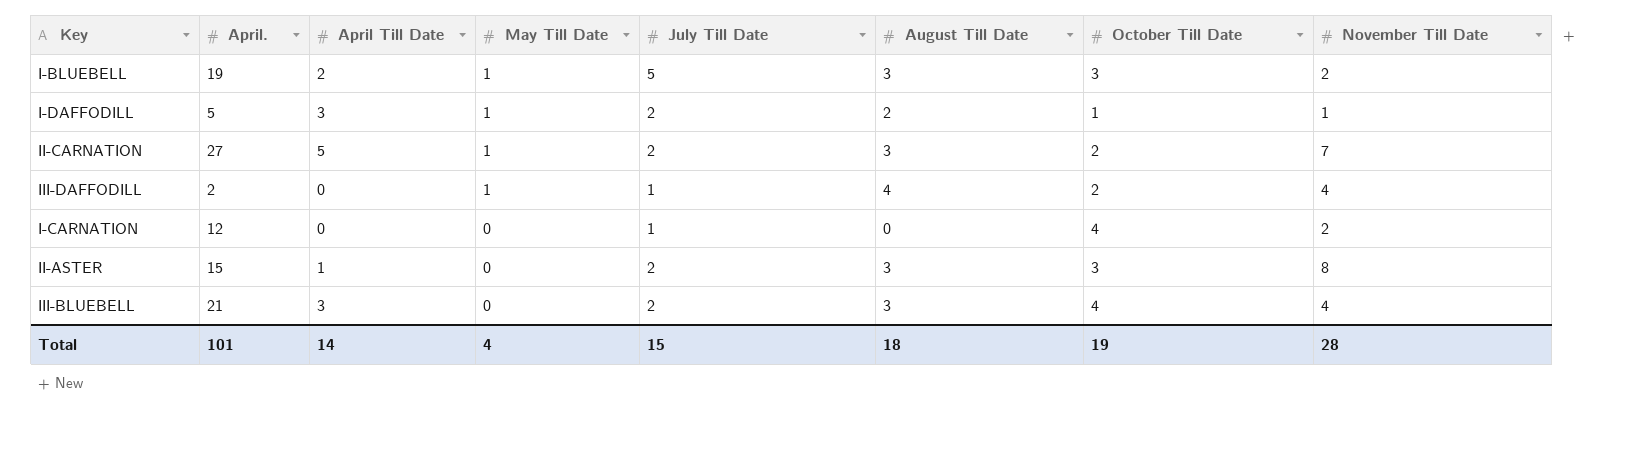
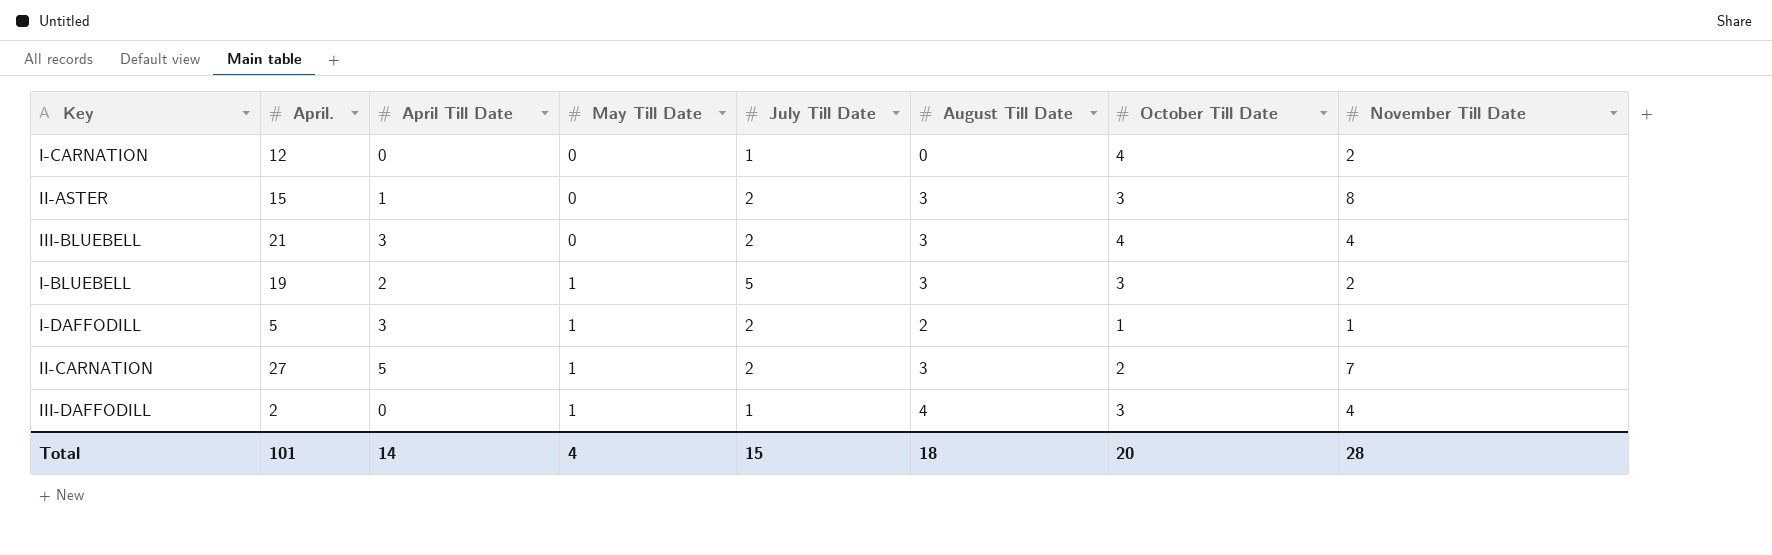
row order: May Till Date descending -> May Till Date ascending
III-DAFFODILL | October Till Date: 2 -> 3
Total | October Till Date: 19 -> 20

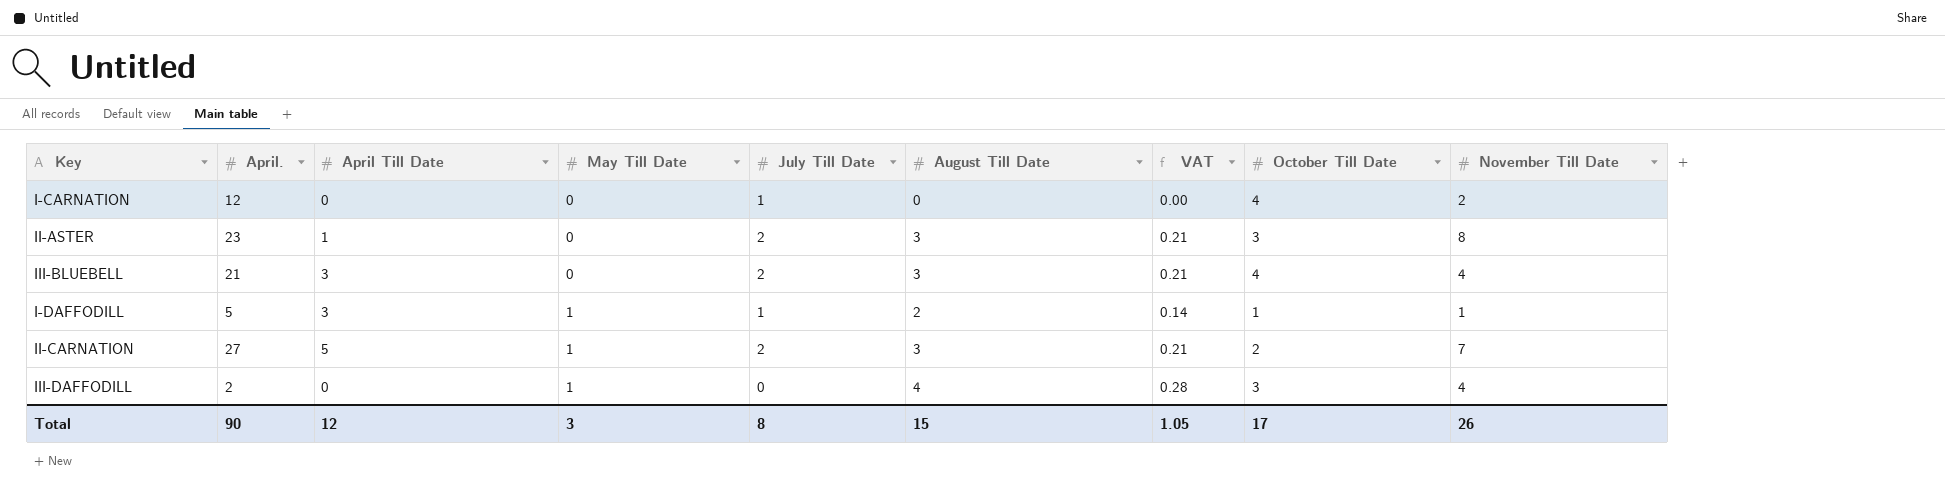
column VAT | formula: none -> [August Till Date] * 0.07
row I-BLUEBELL: 19 | 2 | 1 | 5 | 3 | 3 | 2 -> none
II-ASTER | April.: 15 -> 23
I-DAFFODILL | July Till Date: 2 -> 1
III-DAFFODILL | July Till Date: 1 -> 0
Total | April.: 101 -> 90
Total | April Till Date: 14 -> 12
Total | May Till Date: 4 -> 3
Total | July Till Date: 15 -> 8
Total | August Till Date: 18 -> 15
Total | October Till Date: 20 -> 17
Total | November Till Date: 28 -> 26

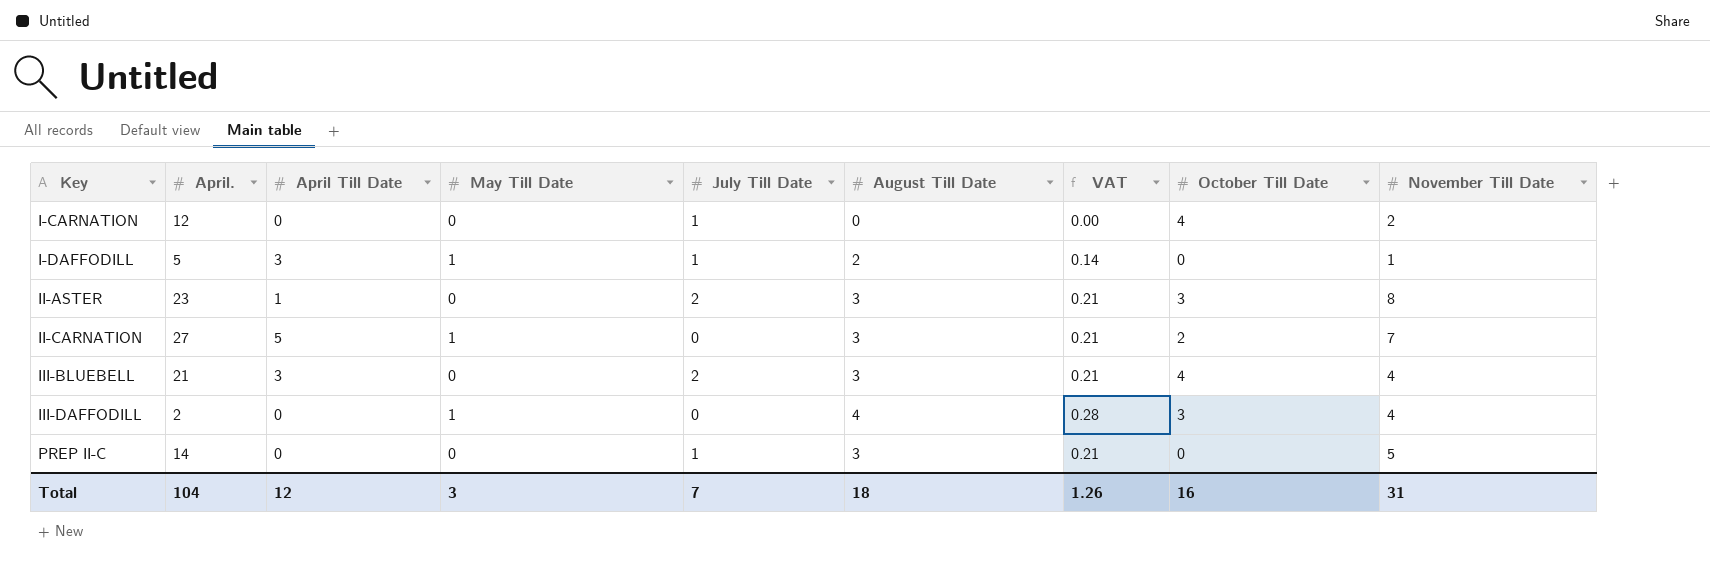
row order: May Till Date ascending -> Key ascending
I-DAFFODILL | October Till Date: 1 -> 0
II-CARNATION | July Till Date: 2 -> 0
row PREP II-C: none -> 14 | 0 | 0 | 1 | 3 | 0.21 | 0 | 5
Total | April.: 90 -> 104
Total | July Till Date: 8 -> 7
Total | August Till Date: 15 -> 18
Total | VAT: 1.05 -> 1.26
Total | October Till Date: 17 -> 16
Total | November Till Date: 26 -> 31

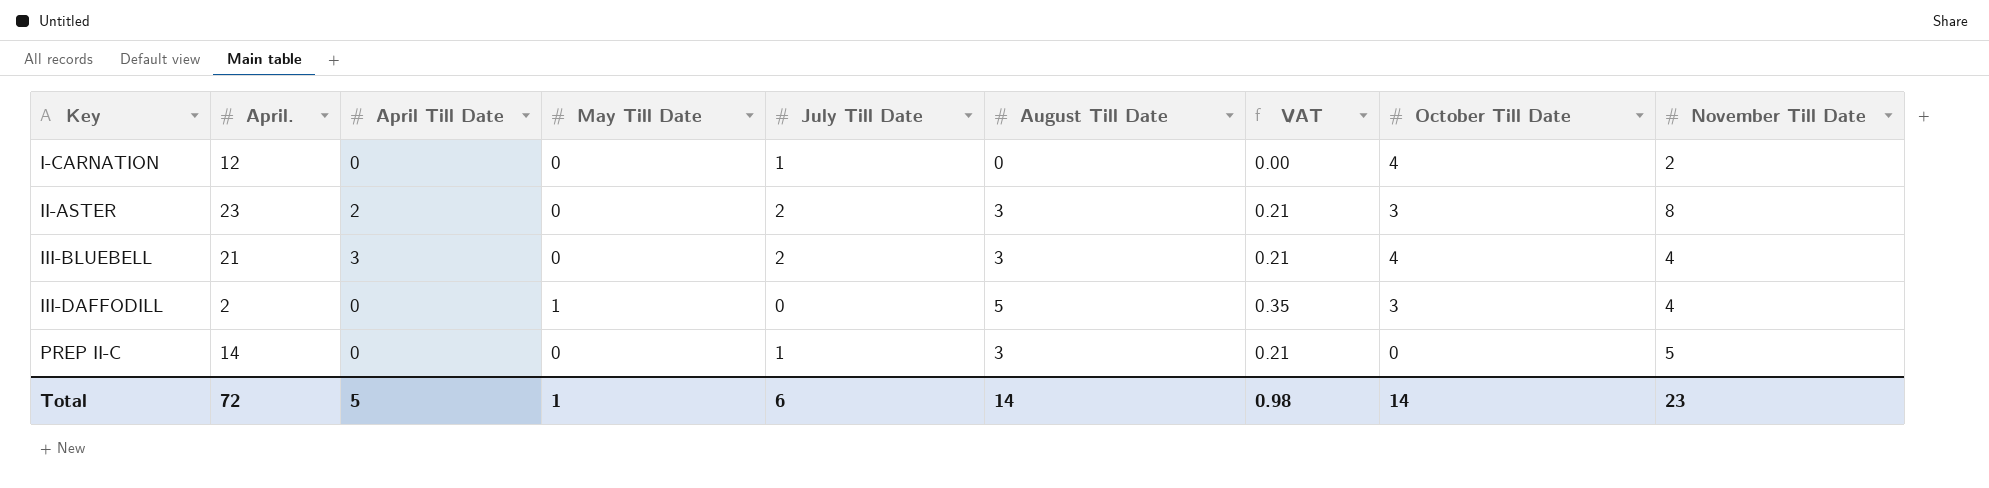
row I-DAFFODILL: 5 | 3 | 1 | 1 | 2 | 0.14 | 0 | 1 -> none
row II-CARNATION: 27 | 5 | 1 | 0 | 3 | 0.21 | 2 | 7 -> none
II-ASTER | April Till Date: 1 -> 2
III-DAFFODILL | August Till Date: 4 -> 5
III-DAFFODILL | VAT: 0.28 -> 0.35
Total | April.: 104 -> 72
Total | April Till Date: 12 -> 5
Total | May Till Date: 3 -> 1
Total | July Till Date: 7 -> 6
Total | August Till Date: 18 -> 14
Total | VAT: 1.26 -> 0.98
Total | October Till Date: 16 -> 14
Total | November Till Date: 31 -> 23

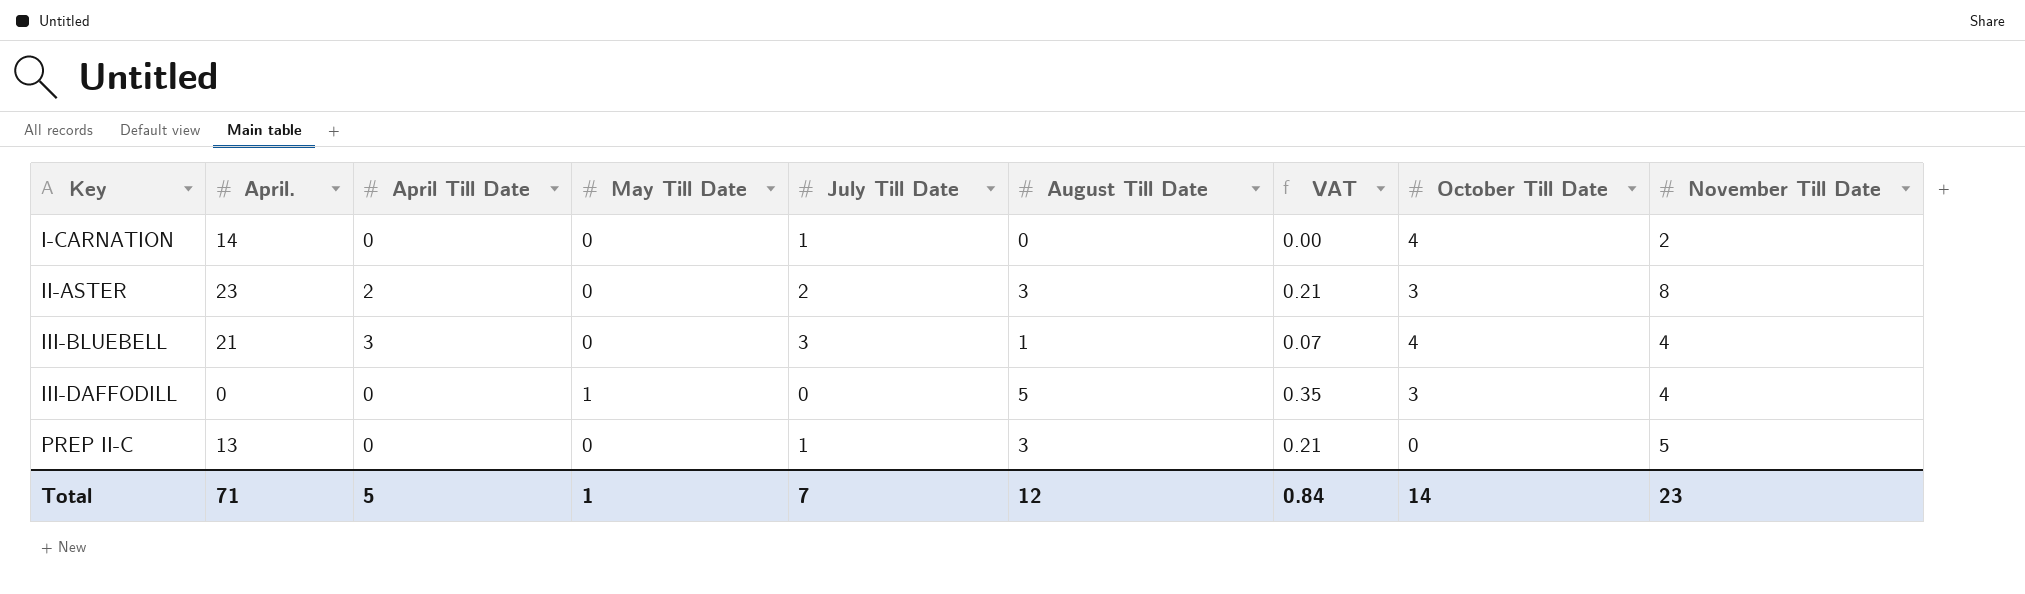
I-CARNATION | April.: 12 -> 14
III-BLUEBELL | July Till Date: 2 -> 3
III-BLUEBELL | August Till Date: 3 -> 1
III-BLUEBELL | VAT: 0.21 -> 0.07
III-DAFFODILL | April.: 2 -> 0
PREP II-C | April.: 14 -> 13
Total | April.: 72 -> 71
Total | July Till Date: 6 -> 7
Total | August Till Date: 14 -> 12
Total | VAT: 0.98 -> 0.84

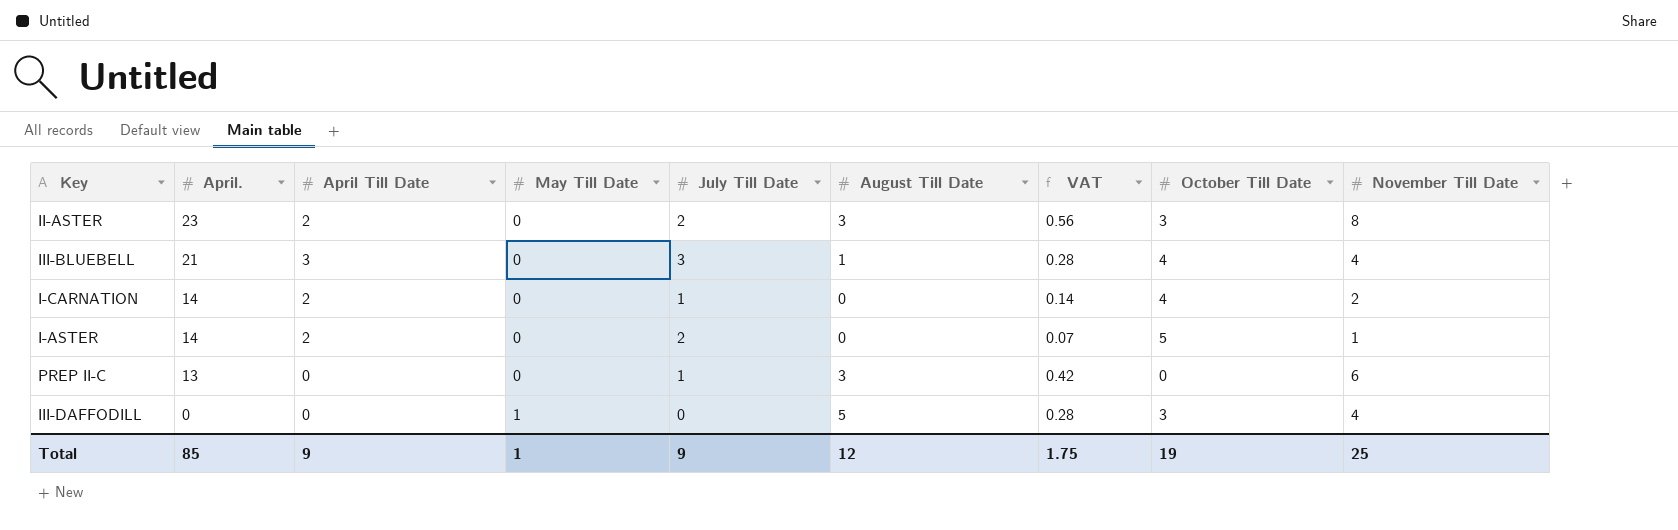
row order: Key ascending -> April. descending
column VAT | formula: [August Till Date] * 0.07 -> [November Till Date] * 0.07
I-CARNATION | April Till Date: 0 -> 2
row I-ASTER: none -> 14 | 2 | 0 | 2 | 0 | 0.07 | 5 | 1
PREP II-C | November Till Date: 5 -> 6
Total | April.: 71 -> 85
Total | April Till Date: 5 -> 9
Total | July Till Date: 7 -> 9
Total | VAT: 0.84 -> 1.75
Total | October Till Date: 14 -> 19
Total | November Till Date: 23 -> 25

